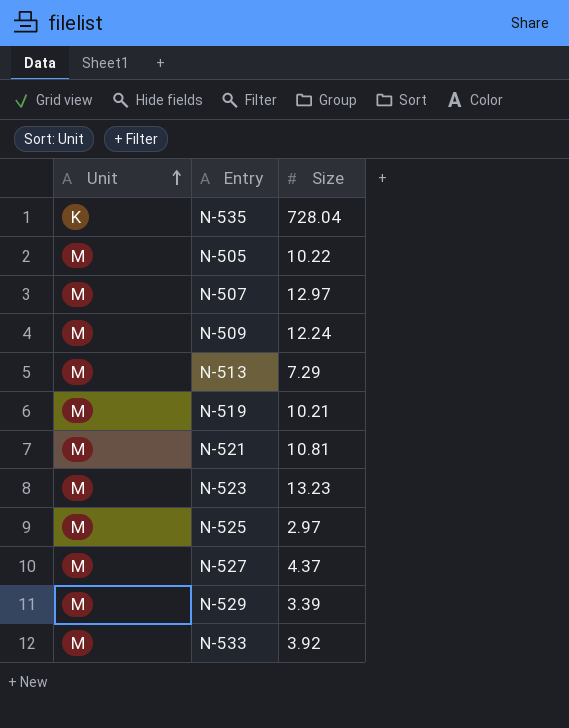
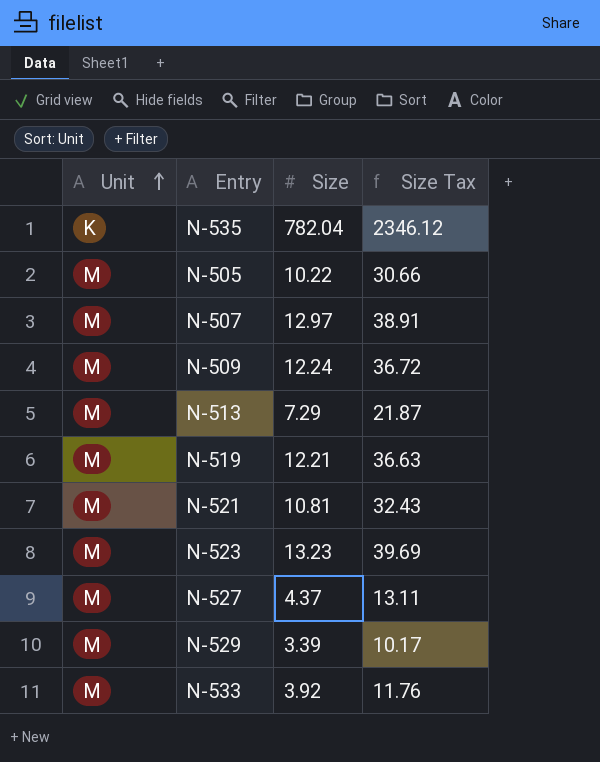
column Size Tax | formula: none -> [Size] * 3
row N-525: M | 2.97 -> none
N-535 | Size: 728.04 -> 782.04
N-519 | Size: 10.21 -> 12.21

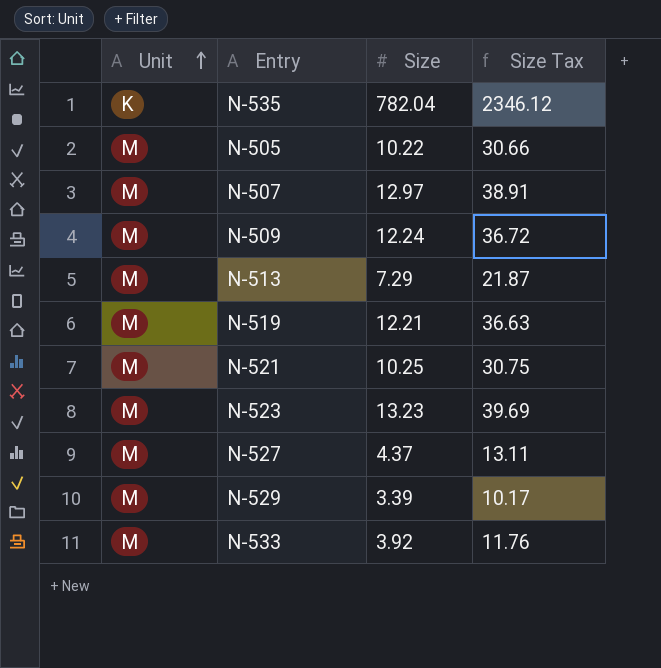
N-521 | Size: 10.81 -> 10.25
N-521 | Size Tax: 32.43 -> 30.75

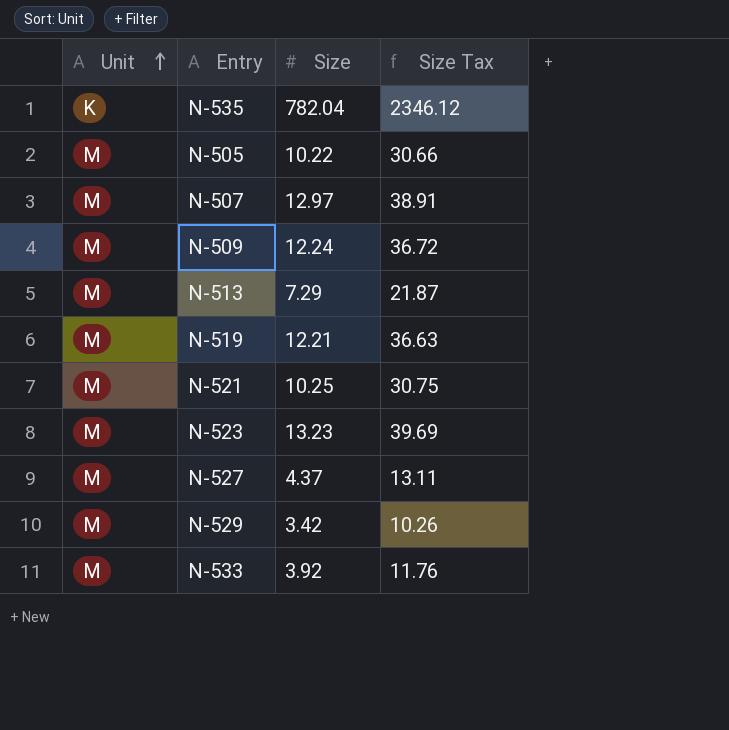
N-529 | Size: 3.39 -> 3.42
N-529 | Size Tax: 10.17 -> 10.26

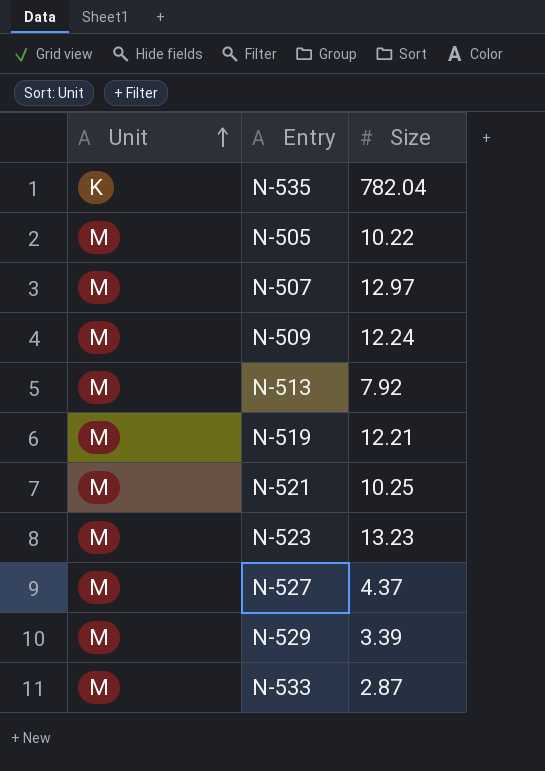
column Size Tax | formula: [Size] * 3 -> none
N-513 | Size: 7.29 -> 7.92
N-529 | Size: 3.42 -> 3.39
N-533 | Size: 3.92 -> 2.87

